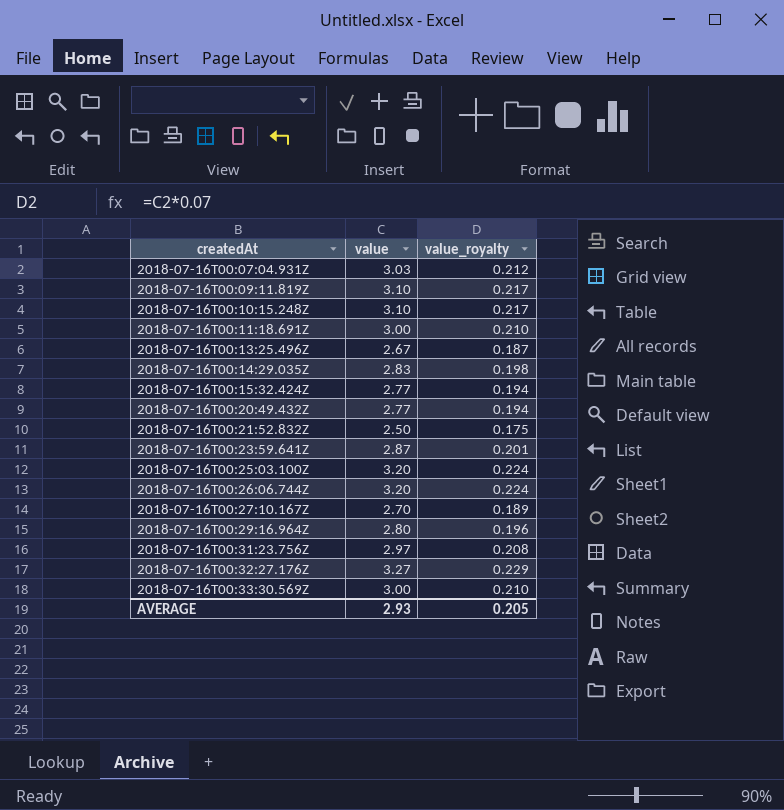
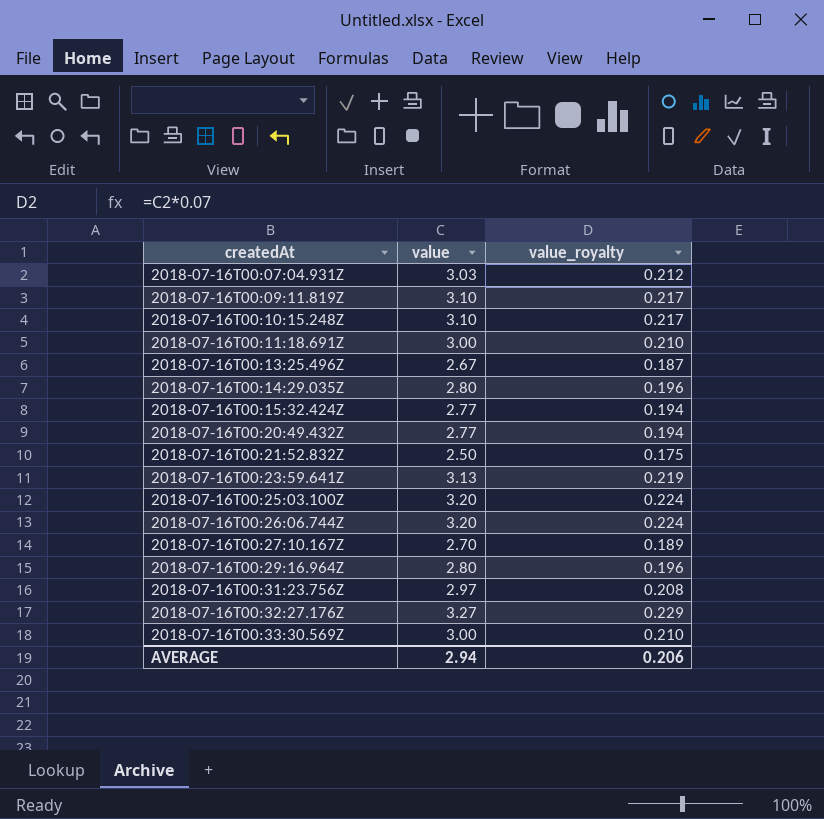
2018-07-16T00:14:29.035Z | value: 2.83 -> 2.80
2018-07-16T00:14:29.035Z | value_royalty: 0.198 -> 0.196
2018-07-16T00:23:59.641Z | value: 2.87 -> 3.13
2018-07-16T00:23:59.641Z | value_royalty: 0.201 -> 0.219
AVERAGE | value: 2.93 -> 2.94
AVERAGE | value_royalty: 0.205 -> 0.206

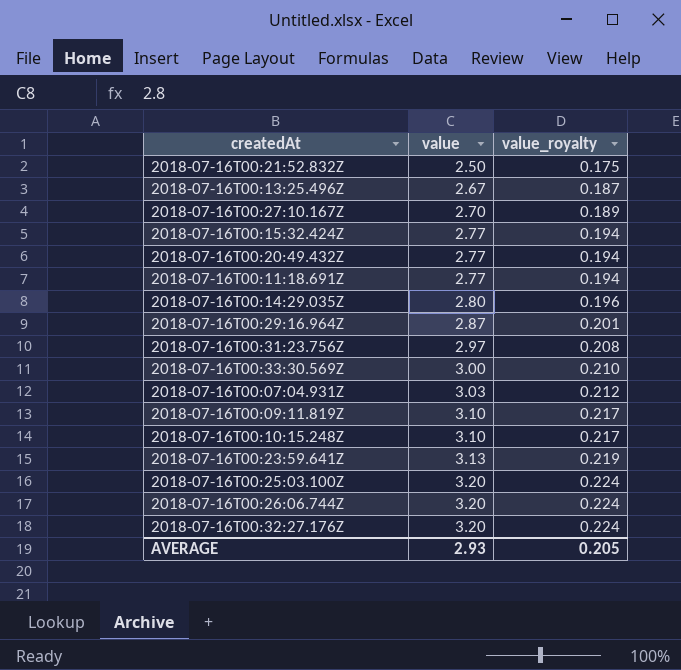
row order: createdAt ascending -> value ascending
2018-07-16T00:11:18.691Z | value: 3.00 -> 2.77
2018-07-16T00:11:18.691Z | value_royalty: 0.210 -> 0.194
2018-07-16T00:29:16.964Z | value: 2.80 -> 2.87
2018-07-16T00:29:16.964Z | value_royalty: 0.196 -> 0.201
2018-07-16T00:32:27.176Z | value: 3.27 -> 3.20
2018-07-16T00:32:27.176Z | value_royalty: 0.229 -> 0.224
AVERAGE | value: 2.94 -> 2.93
AVERAGE | value_royalty: 0.206 -> 0.205

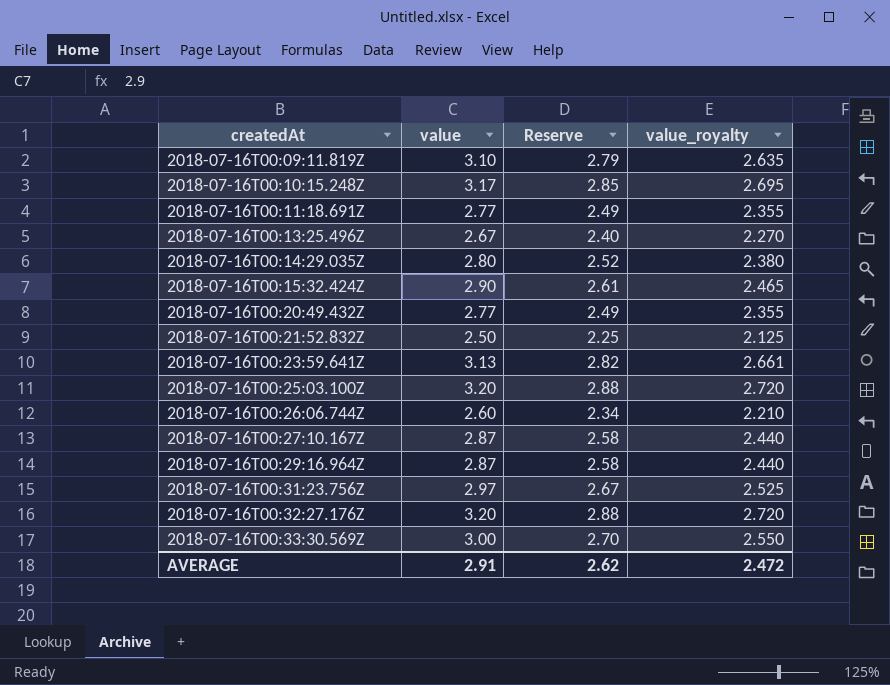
row order: value ascending -> createdAt ascending
column Reserve | formula: none -> [value] * 0.9
column value_royalty | formula: [value] * 0.07 -> [value] * 0.85
row 2018-07-16T00:07:04.931Z: 3.03 | 0.212 -> none
2018-07-16T00:10:15.248Z | value: 3.10 -> 3.17
2018-07-16T00:15:32.424Z | value: 2.77 -> 2.90
2018-07-16T00:26:06.744Z | value: 3.20 -> 2.60
2018-07-16T00:27:10.167Z | value: 2.70 -> 2.87
AVERAGE | value: 2.93 -> 2.91
AVERAGE | value_royalty: 0.205 -> 2.472

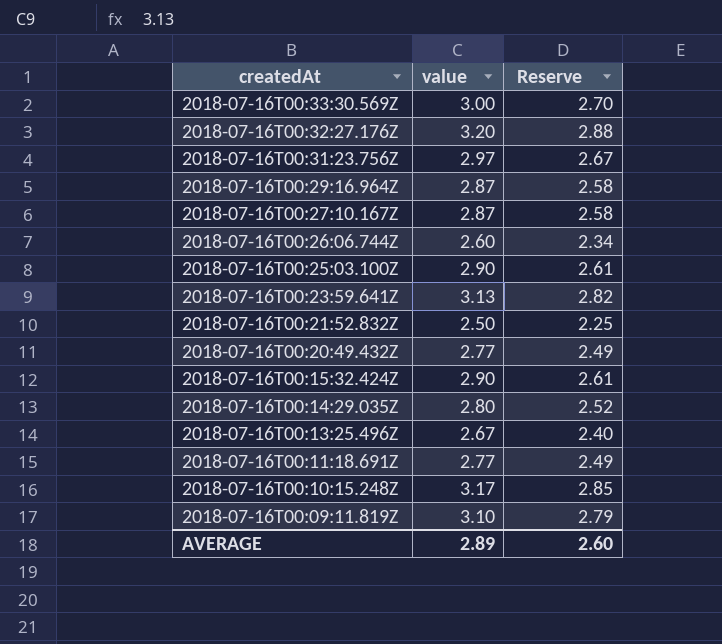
row order: createdAt ascending -> createdAt descending
column value_royalty | formula: [value] * 0.85 -> none
2018-07-16T00:25:03.100Z | value: 3.20 -> 2.90
2018-07-16T00:25:03.100Z | Reserve: 2.88 -> 2.61
AVERAGE | value: 2.91 -> 2.89
AVERAGE | Reserve: 2.62 -> 2.60

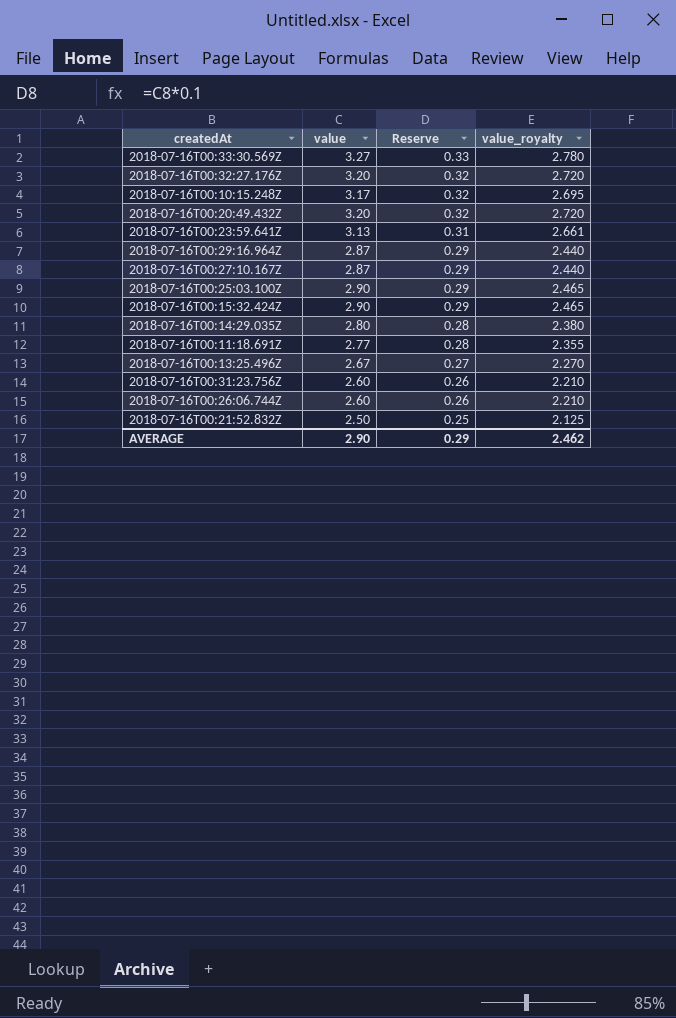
row order: createdAt descending -> Reserve descending
column Reserve | formula: [value] * 0.9 -> [value] * 0.1
column value_royalty | formula: none -> [value] * 0.85
row 2018-07-16T00:09:11.819Z: 3.10 | 2.79 -> none
2018-07-16T00:33:30.569Z | value: 3.00 -> 3.27
2018-07-16T00:20:49.432Z | value: 2.77 -> 3.20
2018-07-16T00:31:23.756Z | value: 2.97 -> 2.60
AVERAGE | value: 2.89 -> 2.90
AVERAGE | Reserve: 2.60 -> 0.29

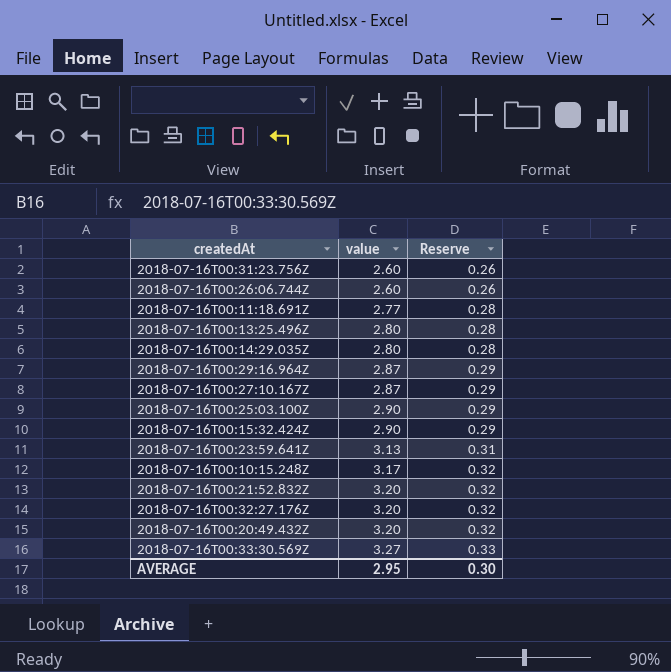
row order: Reserve descending -> value ascending
column value_royalty | formula: [value] * 0.85 -> none
2018-07-16T00:13:25.496Z | value: 2.67 -> 2.80
2018-07-16T00:13:25.496Z | Reserve: 0.27 -> 0.28
2018-07-16T00:21:52.832Z | value: 2.50 -> 3.20
2018-07-16T00:21:52.832Z | Reserve: 0.25 -> 0.32
AVERAGE | value: 2.90 -> 2.95
AVERAGE | Reserve: 0.29 -> 0.30

